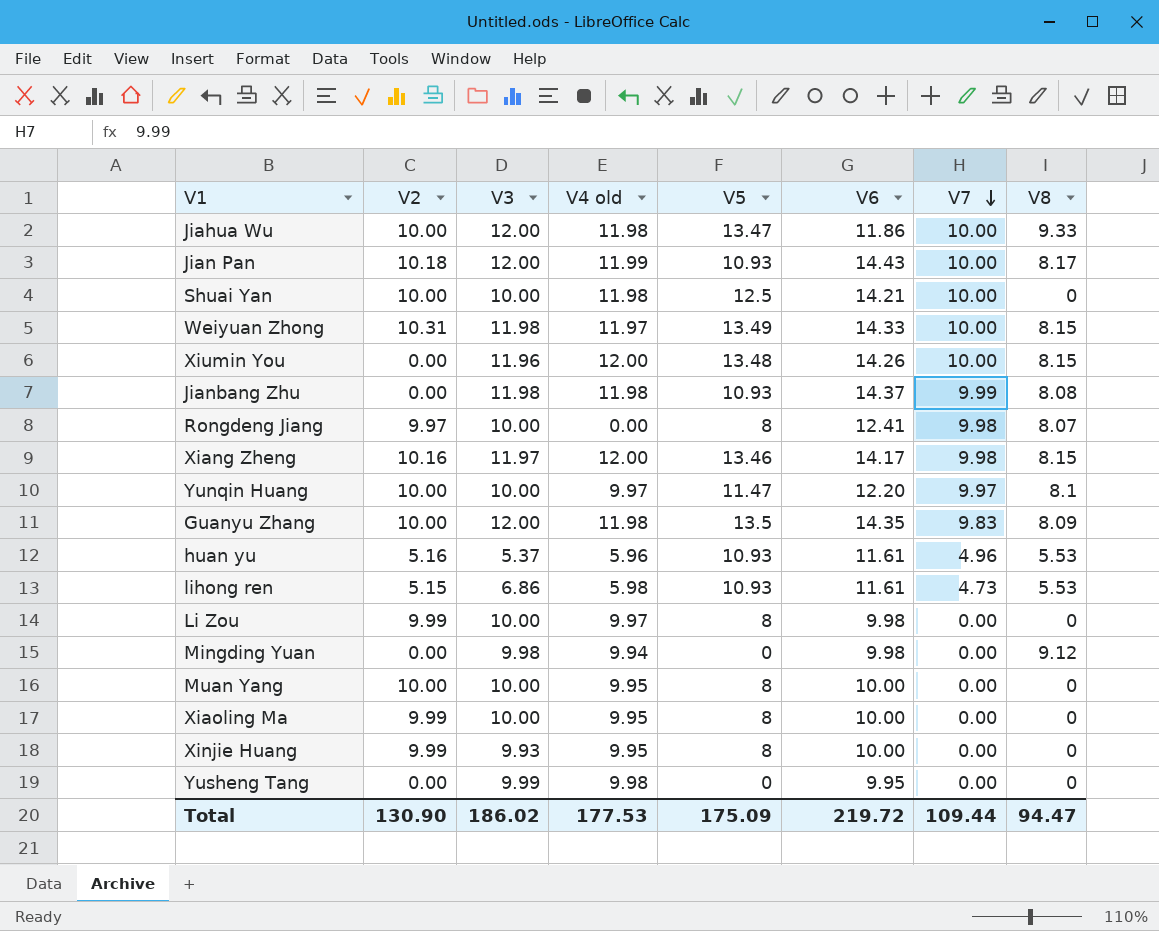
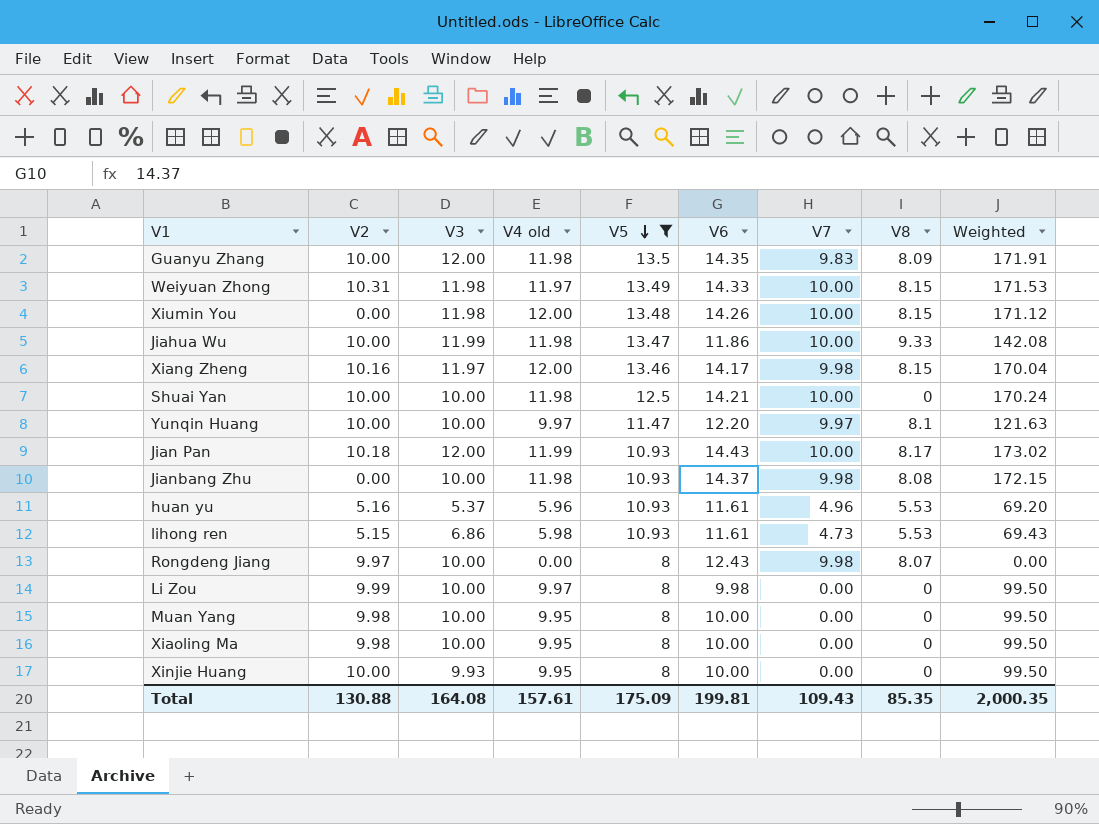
filter: none -> V5 != 0
row order: V7 descending -> V5 descending
column Weighted | formula: none -> [V4 old] * [V6]
Xiumin You | V3: 11.96 -> 11.98
Jiahua Wu | V3: 12.00 -> 11.99
Jianbang Zhu | V3: 11.98 -> 10.00
Jianbang Zhu | V7: 9.99 -> 9.98
Rongdeng Jiang | V6: 12.41 -> 12.43
Muan Yang | V2: 10.00 -> 9.98
Xiaoling Ma | V2: 9.99 -> 9.98
Xinjie Huang | V2: 9.99 -> 10.00
Total | V2: 130.90 -> 130.88
Total | V3: 186.02 -> 164.08
Total | V4 old: 177.53 -> 157.61
Total | V6: 219.72 -> 199.81
Total | V7: 109.44 -> 109.43
Total | V8: 94.47 -> 85.35

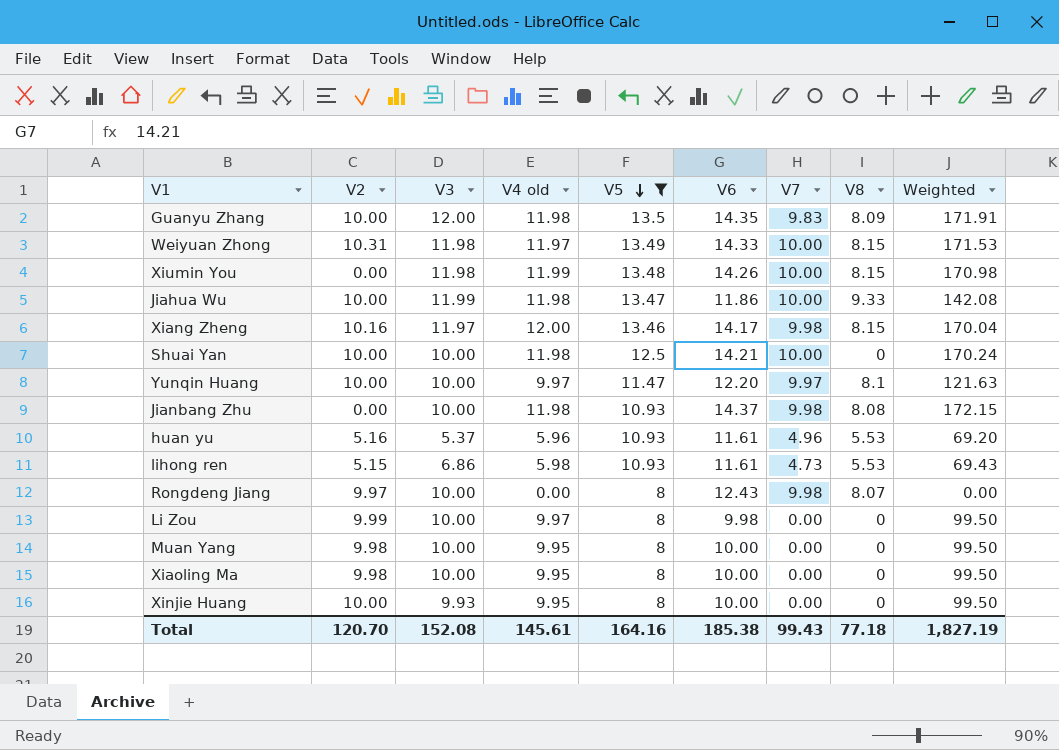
row Jian Pan: 10.18 | 12.00 | 11.99 | 10.93 | 14.43 | 10.00 | 8.17 | 173.02 -> none
Xiumin You | V4 old: 12.00 -> 11.99
Xiumin You | Weighted: 171.12 -> 170.98
Total | V2: 130.88 -> 120.70
Total | V3: 164.08 -> 152.08
Total | V4 old: 157.61 -> 145.61
Total | V5: 175.09 -> 164.16
Total | V6: 199.81 -> 185.38
Total | V7: 109.43 -> 99.43
Total | V8: 85.35 -> 77.18
Total | Weighted: 2,000.35 -> 1,827.19

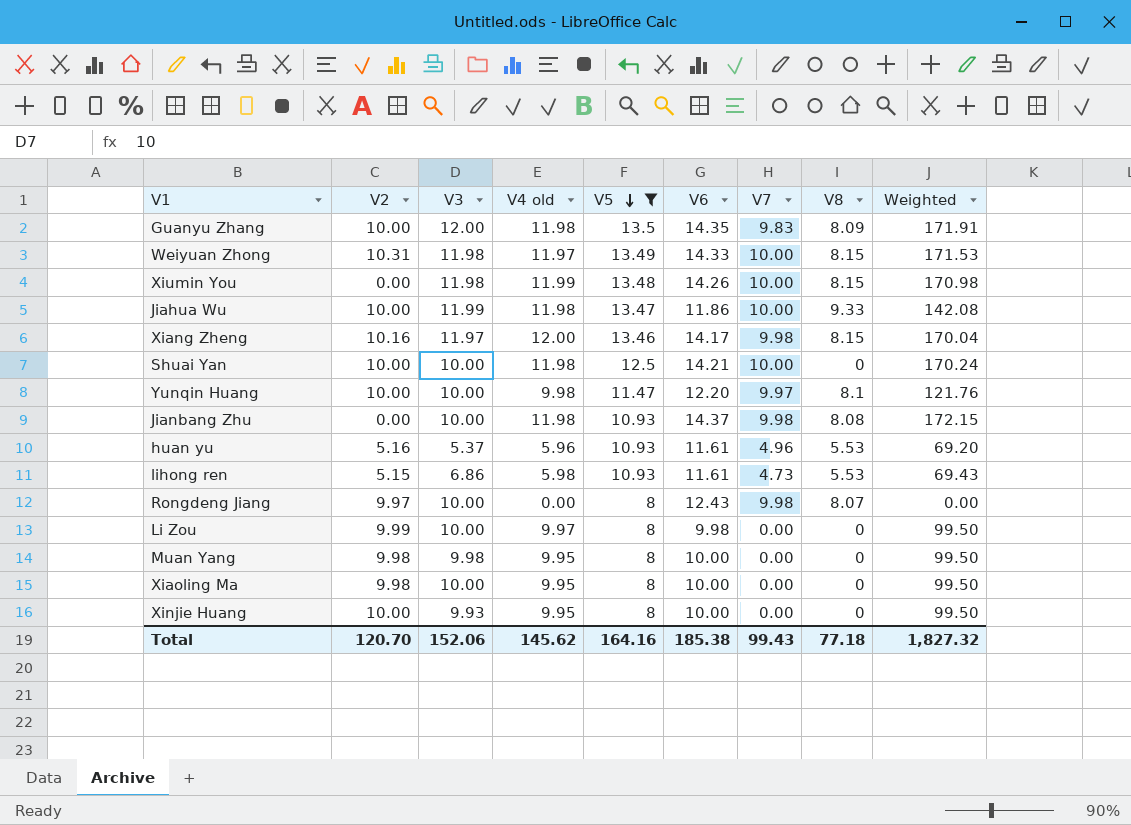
Yunqin Huang | V4 old: 9.97 -> 9.98
Yunqin Huang | Weighted: 121.63 -> 121.76
Muan Yang | V3: 10.00 -> 9.98
Total | V3: 152.08 -> 152.06
Total | V4 old: 145.61 -> 145.62
Total | Weighted: 1,827.19 -> 1,827.32

